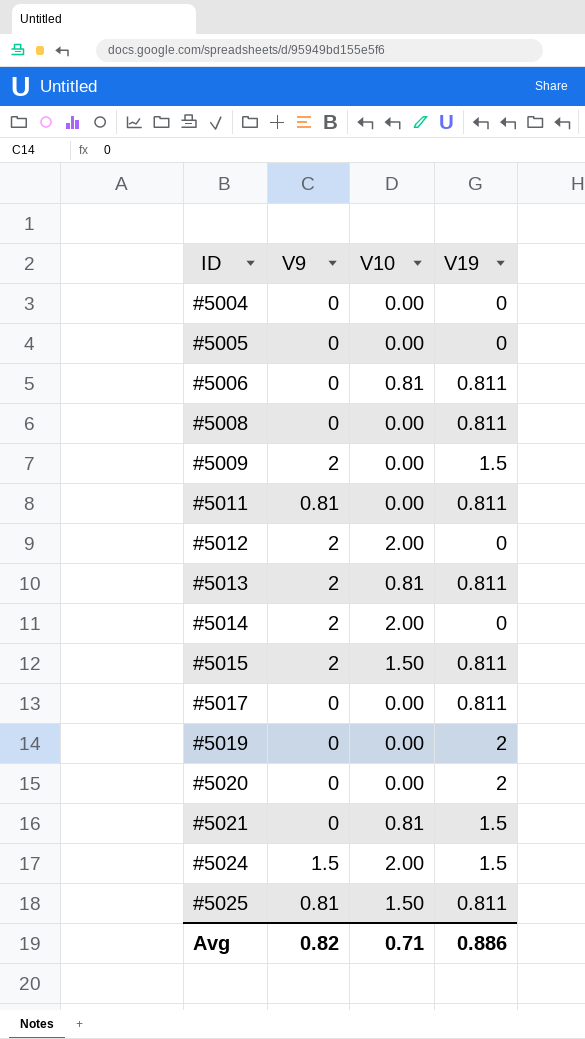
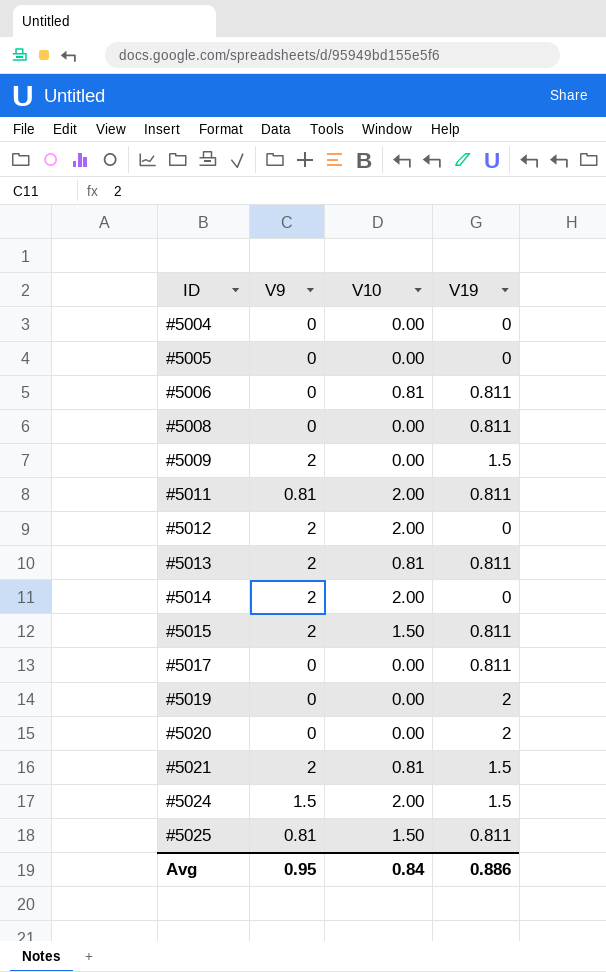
#5011 | V10: 0.00 -> 2.00
#5021 | V9: 0 -> 2
Avg | V9: 0.82 -> 0.95
Avg | V10: 0.71 -> 0.84

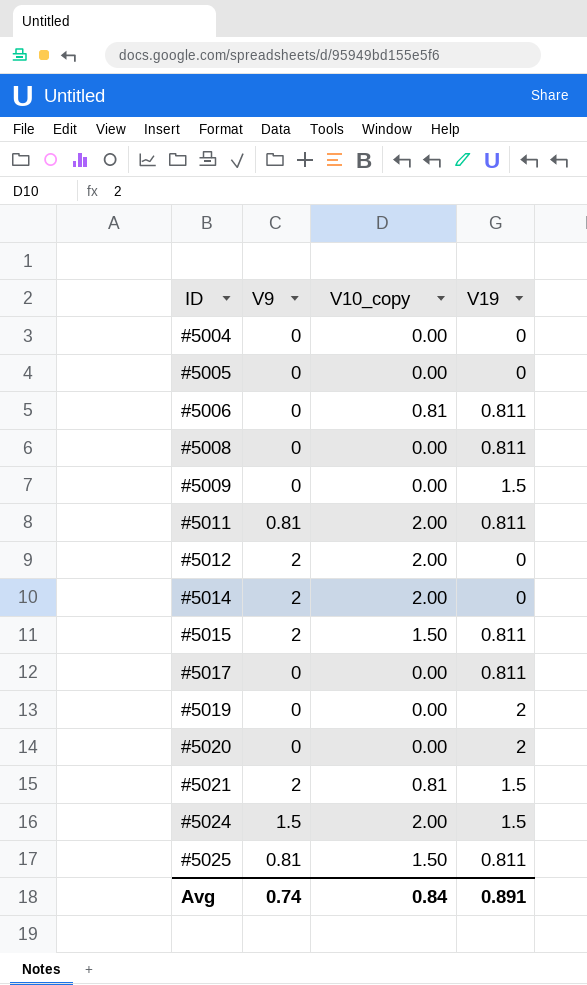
column name: V10 -> V10_copy
row #5013: 2 | 0.81 | 0.811 -> none
#5009 | V9: 2 -> 0
Avg | V9: 0.95 -> 0.74
Avg | V19: 0.886 -> 0.891

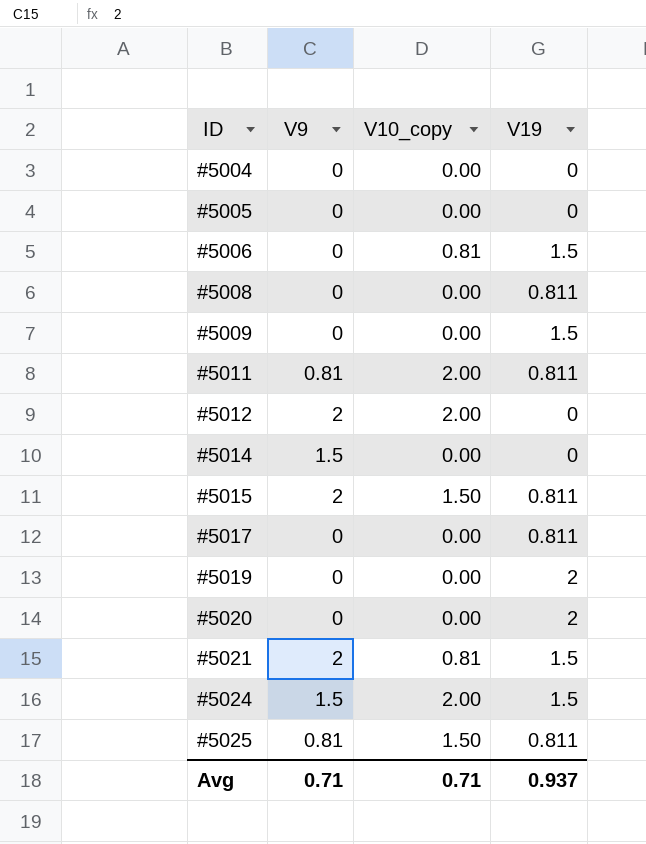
#5006 | V19: 0.811 -> 1.5
#5014 | V9: 2 -> 1.5
#5014 | V10_copy: 2.00 -> 0.00
Avg | V9: 0.74 -> 0.71
Avg | V10_copy: 0.84 -> 0.71
Avg | V19: 0.891 -> 0.937

